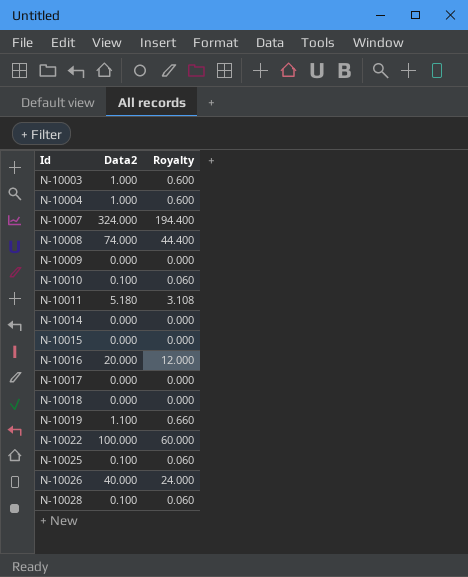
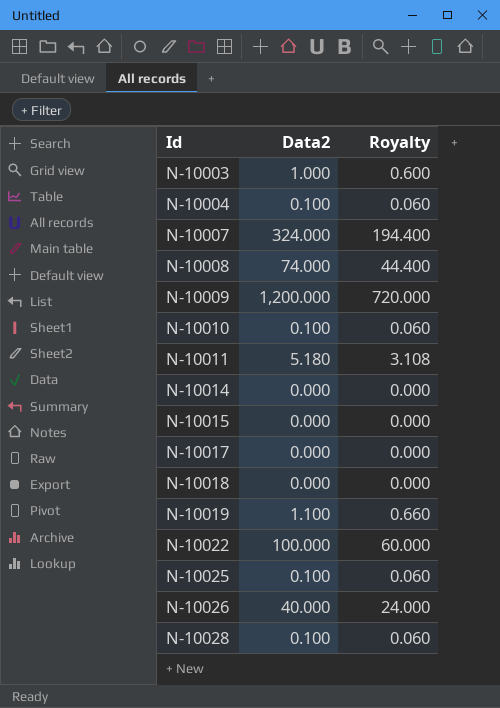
row N-10016: 20.000 | 12.000 -> none
N-10004 | Data2: 1.000 -> 0.100
N-10004 | Royalty: 0.600 -> 0.060
N-10009 | Data2: 0.000 -> 1,200.000
N-10009 | Royalty: 0.000 -> 720.000

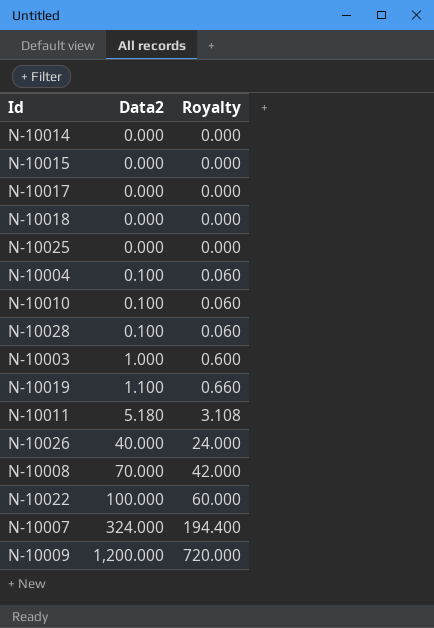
row order: Id ascending -> Data2 ascending
N-10025 | Data2: 0.100 -> 0.000
N-10025 | Royalty: 0.060 -> 0.000
N-10008 | Data2: 74.000 -> 70.000
N-10008 | Royalty: 44.400 -> 42.000

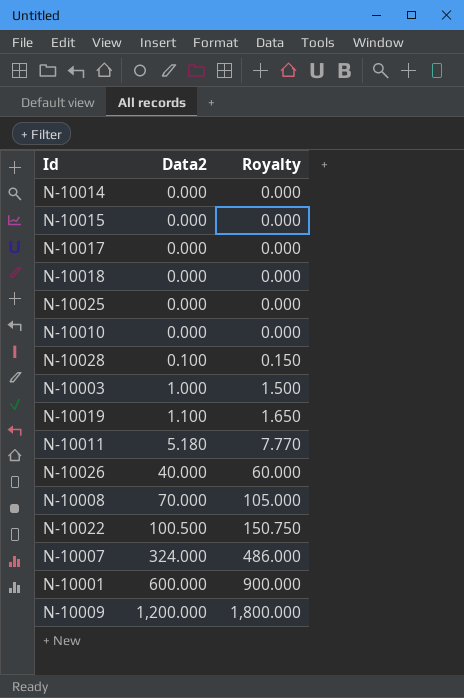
column Royalty | formula: [Data2] * 0.6 -> [Data2] * 1.5
row N-10004: 0.100 | 0.060 -> none
N-10010 | Data2: 0.100 -> 0.000
N-10022 | Data2: 100.000 -> 100.500
row N-10001: none -> 600.000 | 900.000

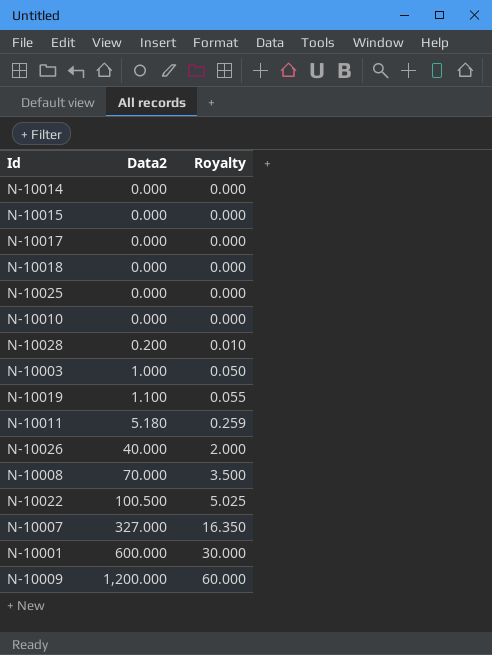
column Royalty | formula: [Data2] * 1.5 -> [Data2] * 0.05
N-10028 | Data2: 0.100 -> 0.200
N-10007 | Data2: 324.000 -> 327.000

